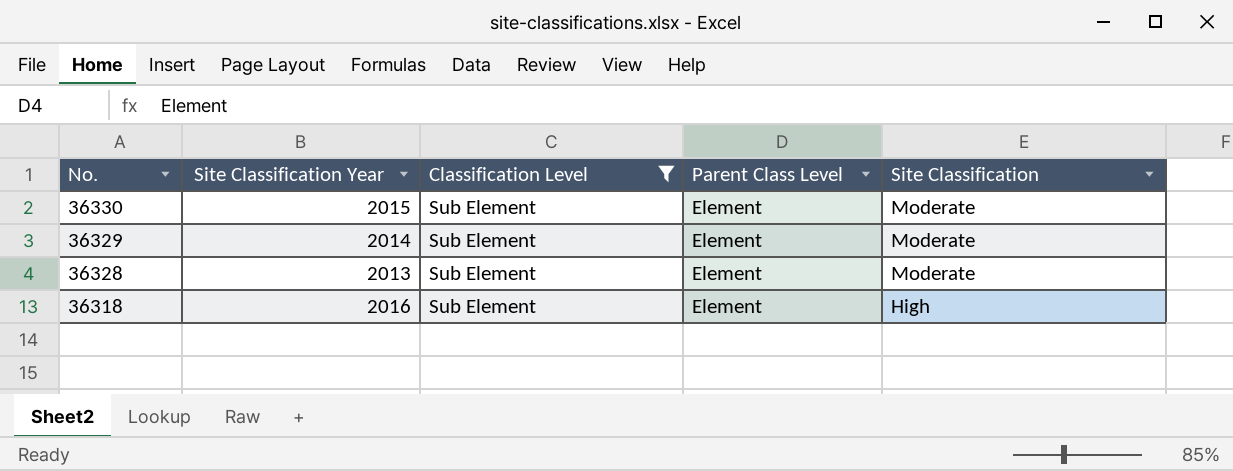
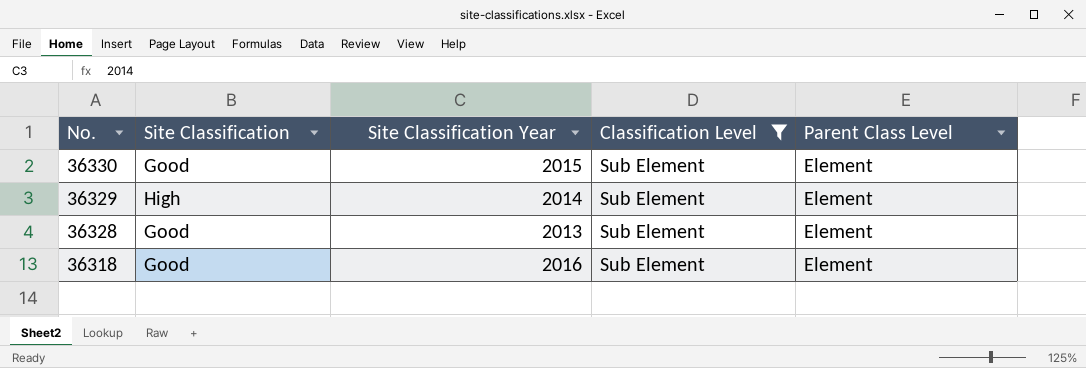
column Site Classification | position: 5 -> 2
36330 | Site Classification: Moderate -> Good
36329 | Site Classification: Moderate -> High
36328 | Site Classification: Moderate -> Good
36318 | Site Classification: High -> Good

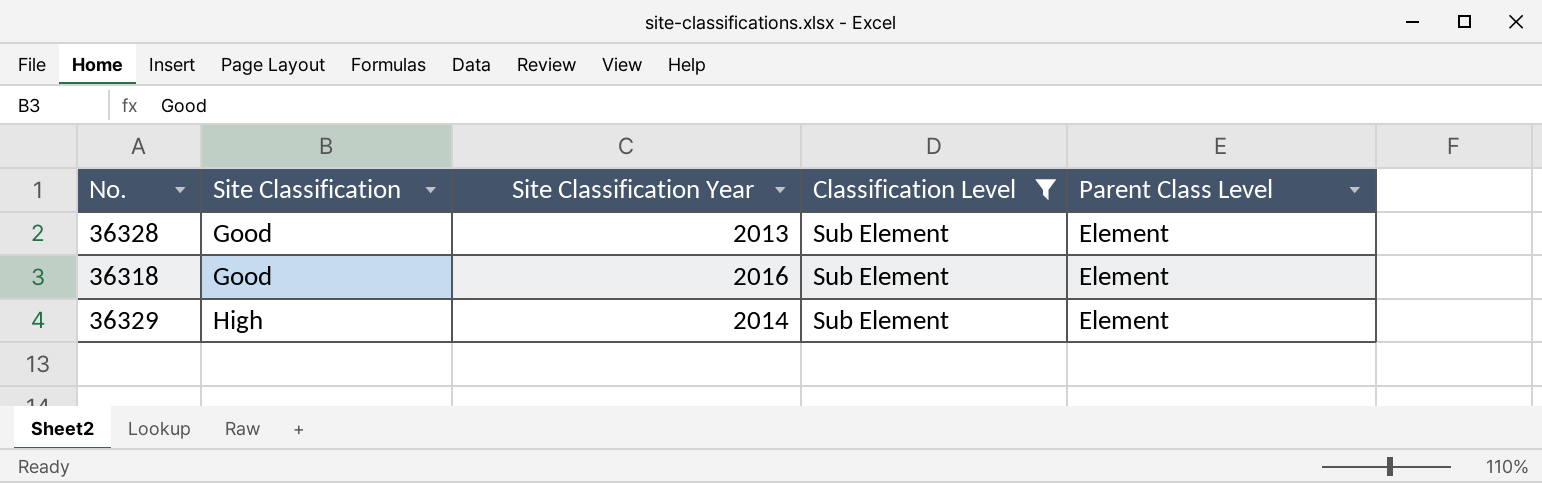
row order: No. descending -> Site Classification ascending
row 36330: Good | 2015 | Sub Element | Element -> none

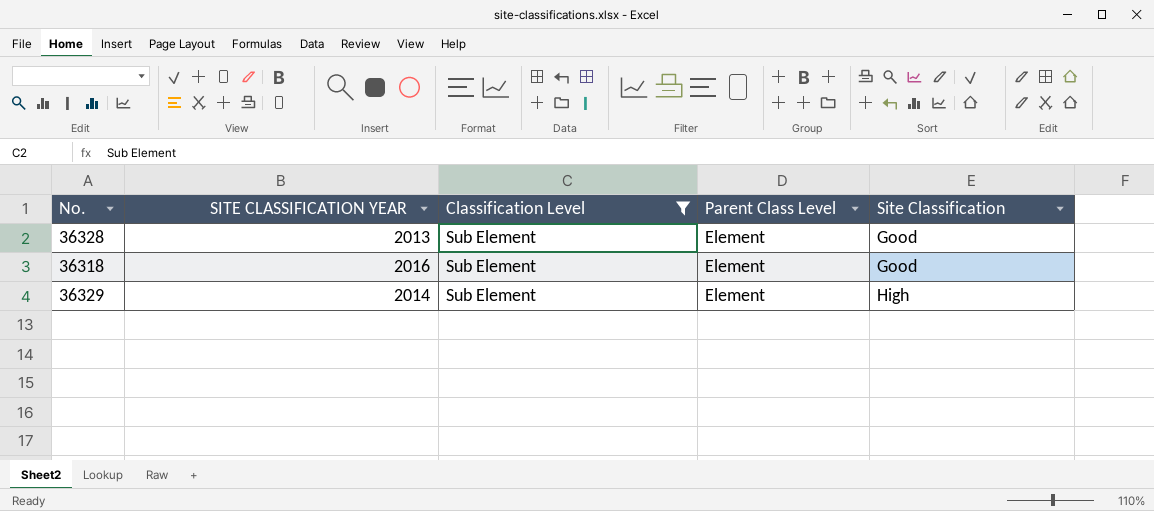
column name: Site Classification Year -> SITE CLASSIFICATION YEAR
column Site Classification | position: 2 -> 5

